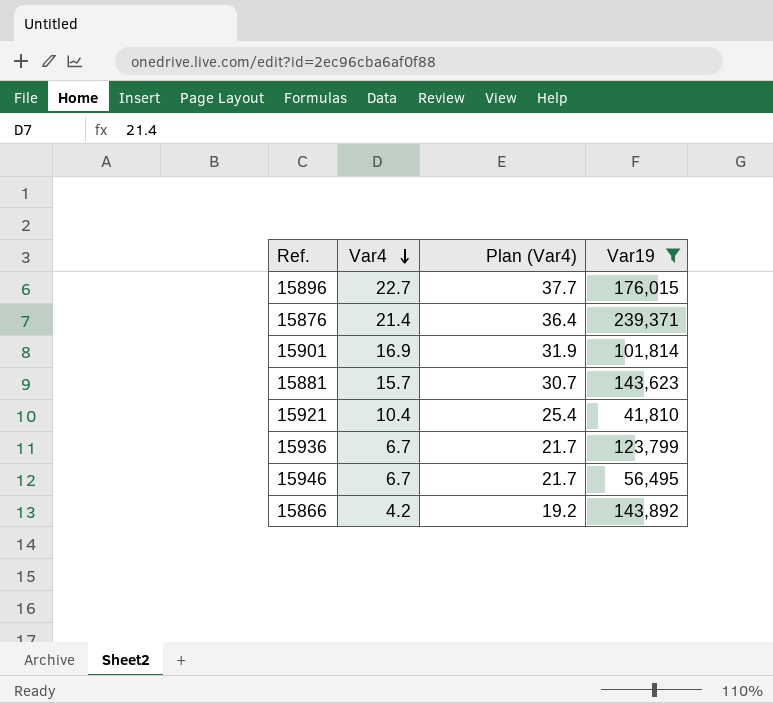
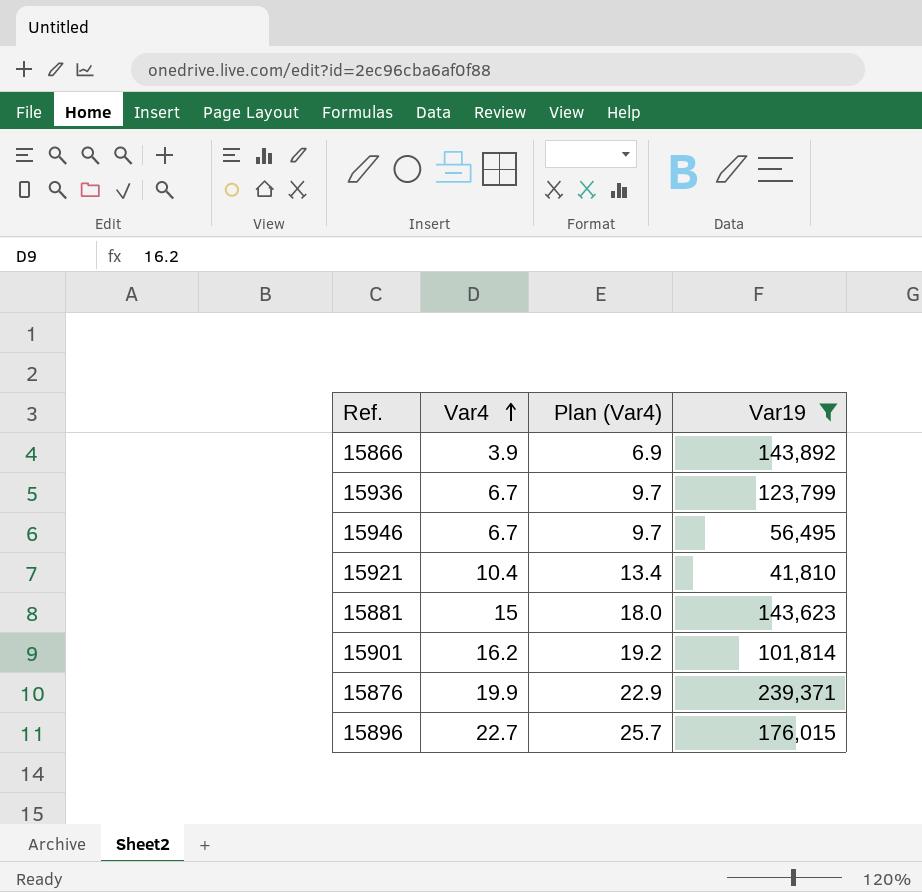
row order: Var4 descending -> Var4 ascending
column Plan (Var4) | formula: [Var4] + 15 -> [Var4] + 3
15866 | Var4: 4.2 -> 3.9
15881 | Var4: 15.7 -> 15
15901 | Var4: 16.9 -> 16.2
15876 | Var4: 21.4 -> 19.9

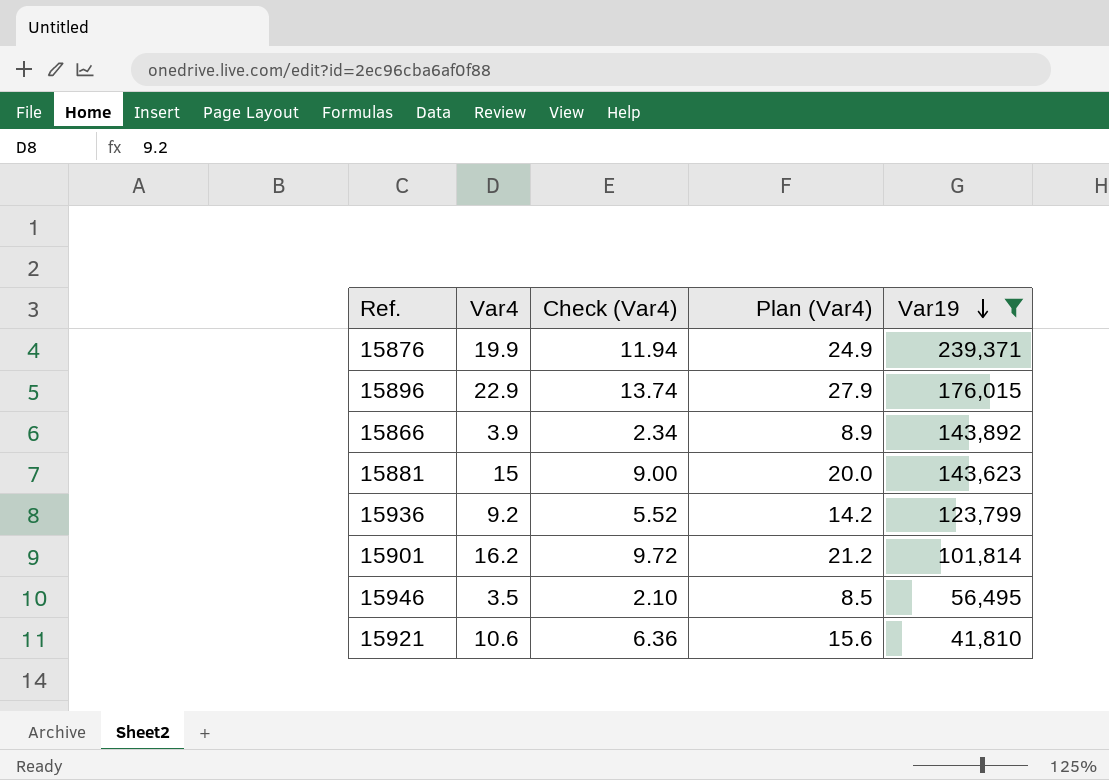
row order: Var4 ascending -> Var19 descending
column Check (Var4) | formula: none -> [Var4] * 0.6
column Plan (Var4) | formula: [Var4] + 3 -> [Var4] + 5
15896 | Var4: 22.7 -> 22.9
15936 | Var4: 6.7 -> 9.2
15946 | Var4: 6.7 -> 3.5
15921 | Var4: 10.4 -> 10.6

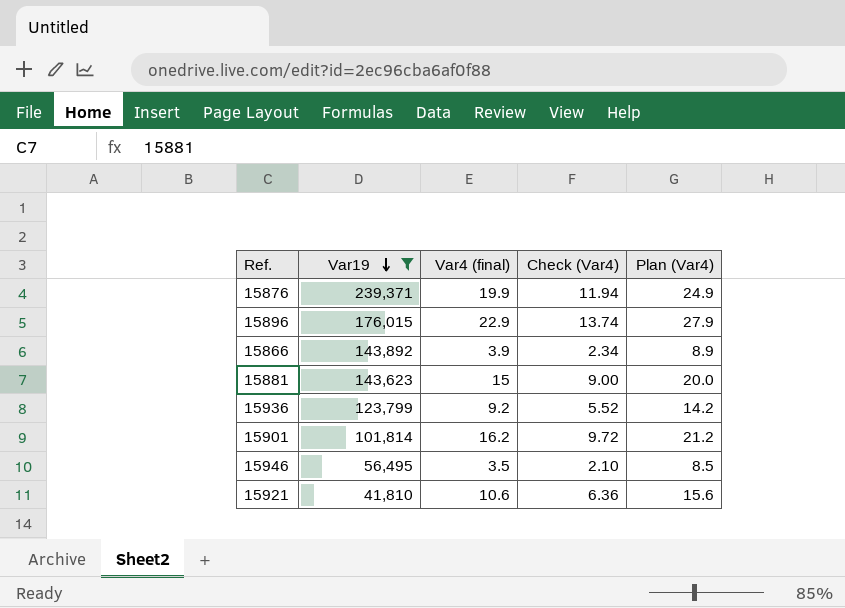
column Var19 | position: 5 -> 2
column name: Var4 -> Var4 (final)

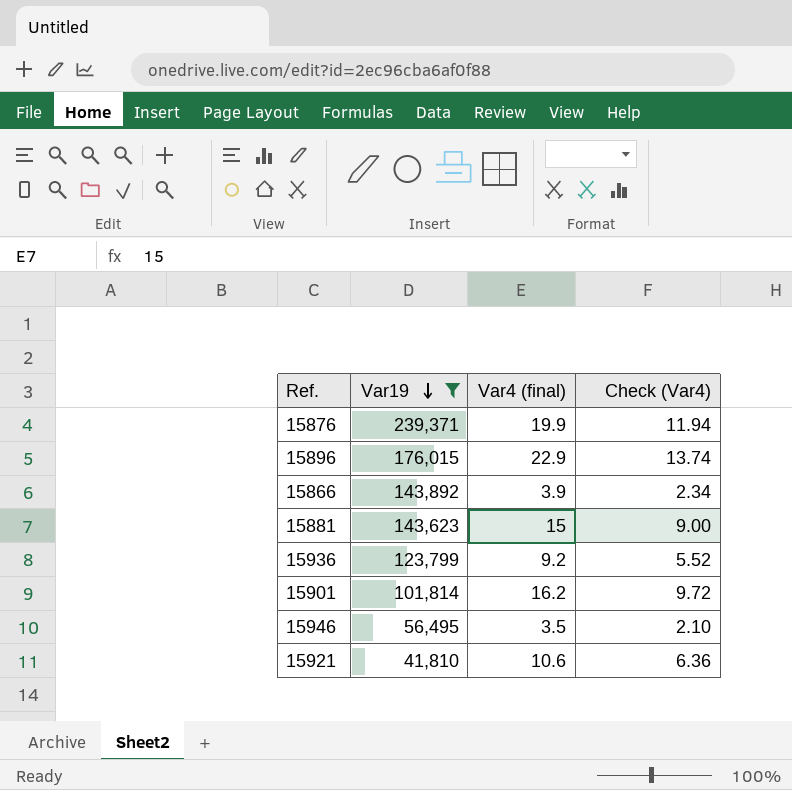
column Plan (Var4) | formula: [Var4 (final)] + 5 -> none

